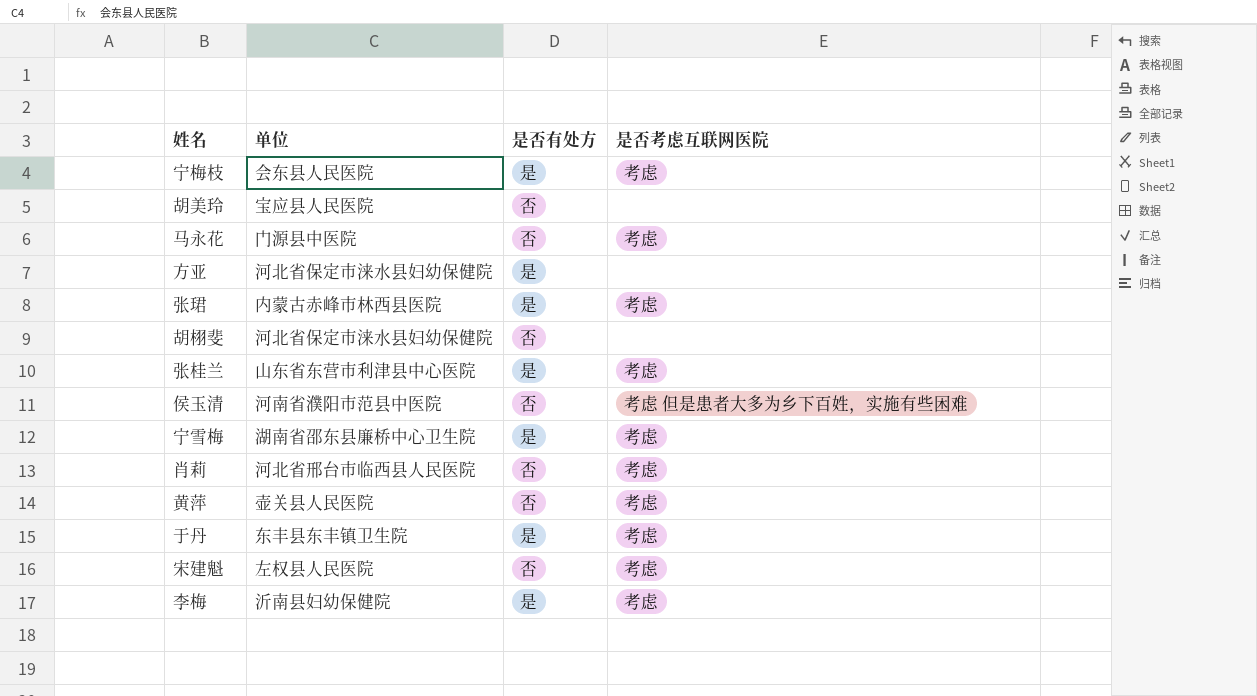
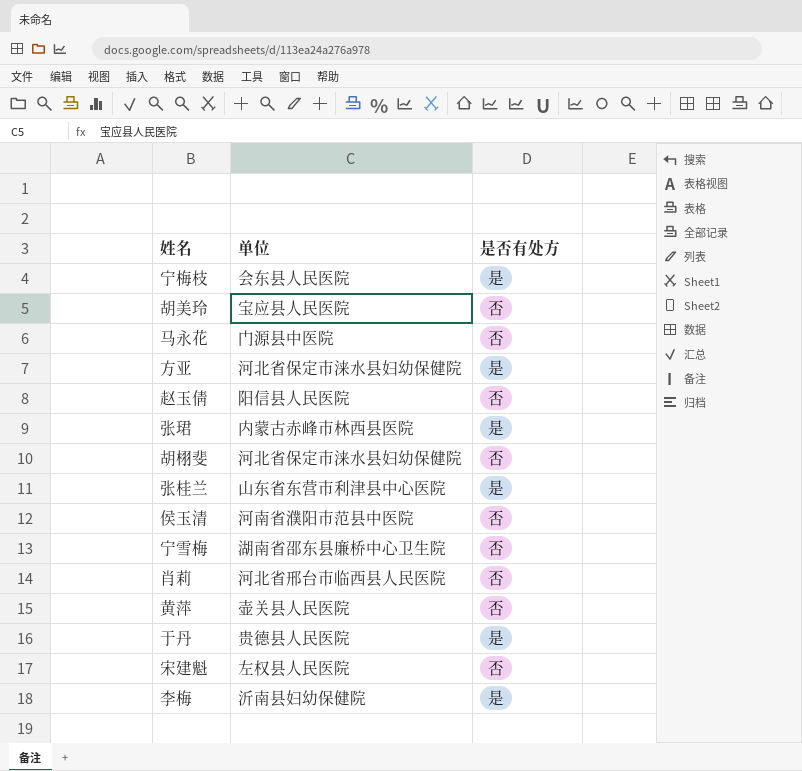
column 是否考虑互联网医院 | position: 4 -> none
row 赵玉倩: none -> 阳信县人民医院 | 否
宁雪梅 | 是否有处方: 是 -> 否
于丹 | 单位: 东丰县东丰镇卫生院 -> 贵德县人民医院

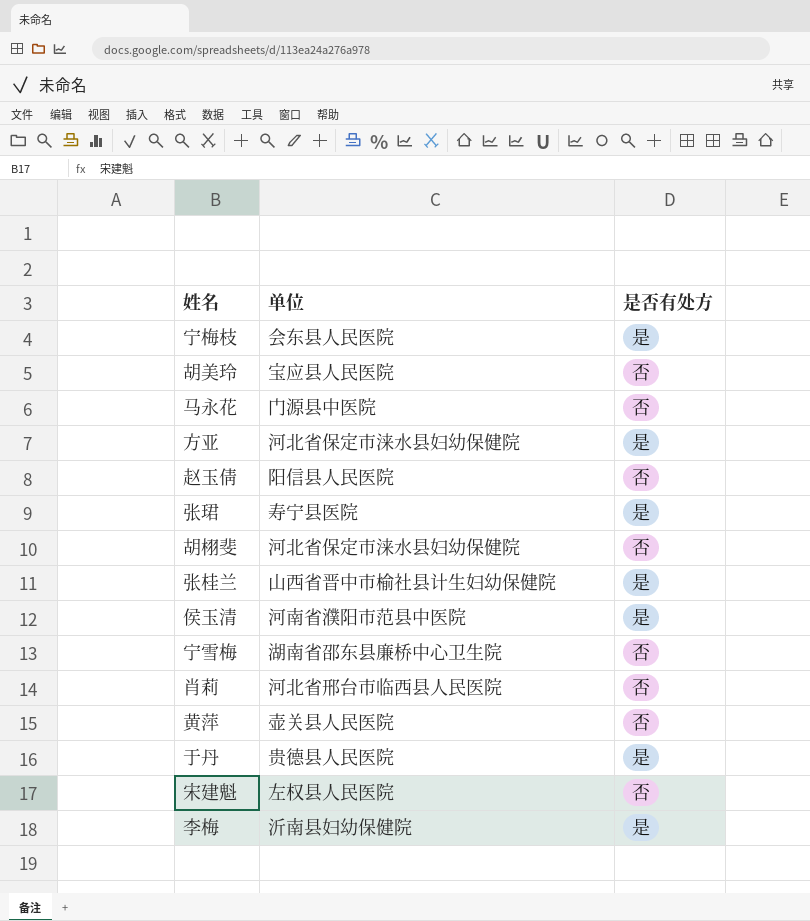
张珺 | 单位: 内蒙古赤峰市林西县医院 -> 寿宁县医院
张桂兰 | 单位: 山东省东营市利津县中心医院 -> 山西省晋中市榆社县计生妇幼保健院
侯玉清 | 是否有处方: 否 -> 是

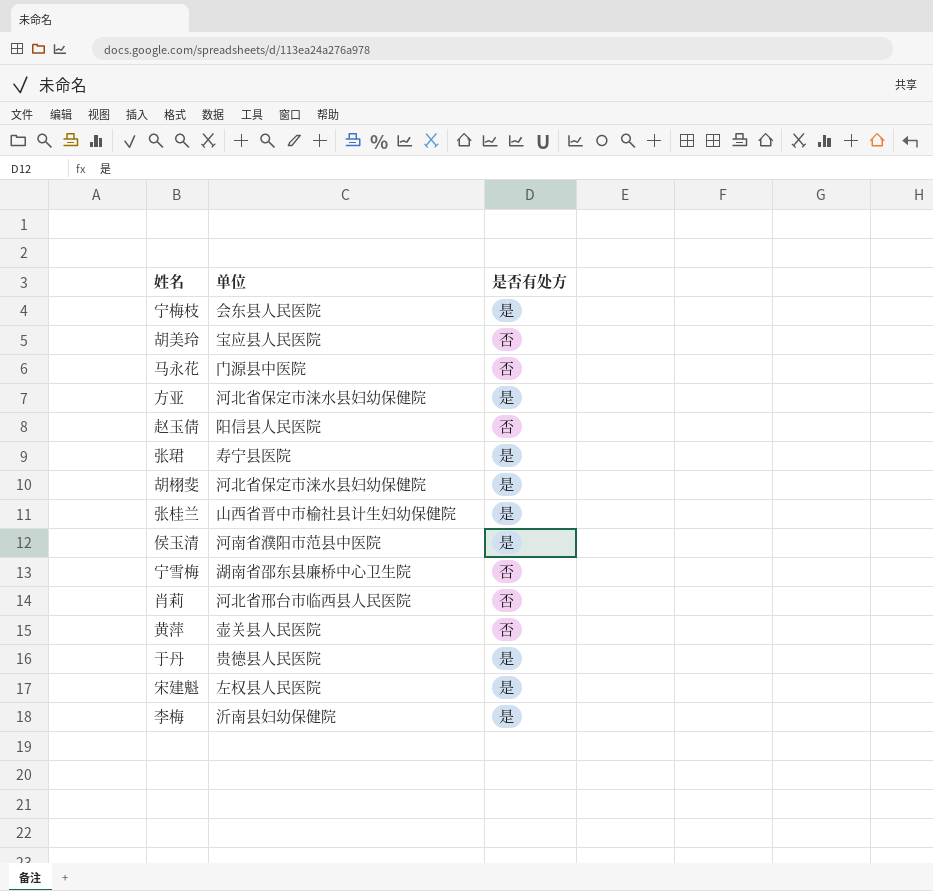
胡栩斐 | 是否有处方: 否 -> 是
宋建魁 | 是否有处方: 否 -> 是

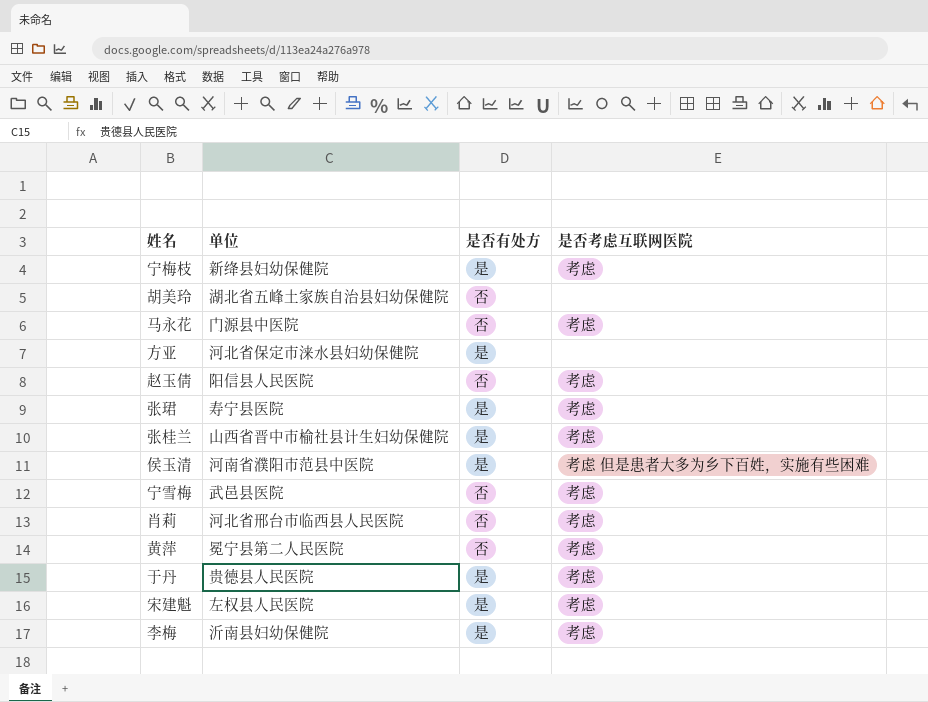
column 是否考虑互联网医院 | position: none -> 4
row 胡栩斐: 河北省保定市涞水县妇幼保健院 | 是 -> none
宁梅枝 | 单位: 会东县人民医院 -> 新绛县妇幼保健院
胡美玲 | 单位: 宝应县人民医院 -> 湖北省五峰土家族自治县妇幼保健院
宁雪梅 | 单位: 湖南省邵东县廉桥中心卫生院 -> 武邑县医院
黄萍 | 单位: 壶关县人民医院 -> 冕宁县第二人民医院

